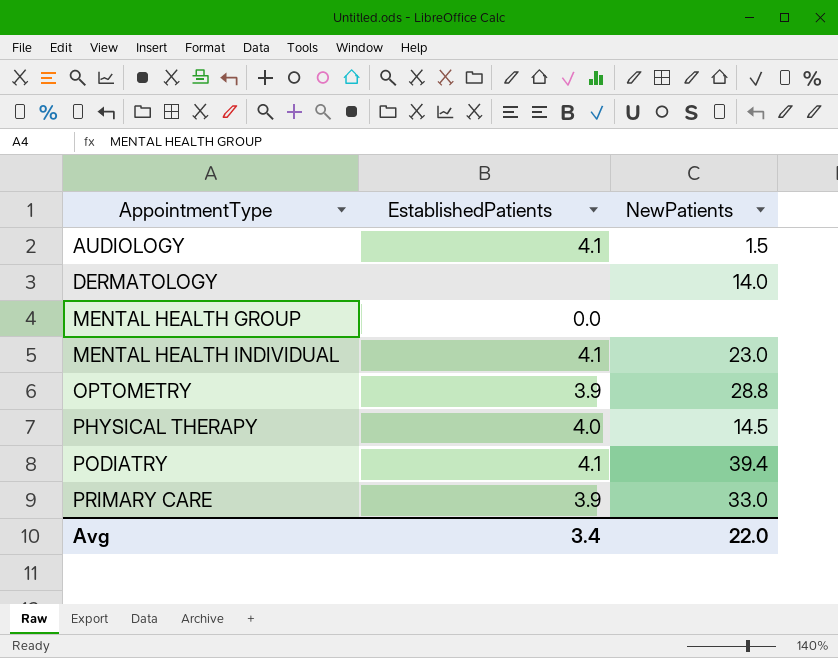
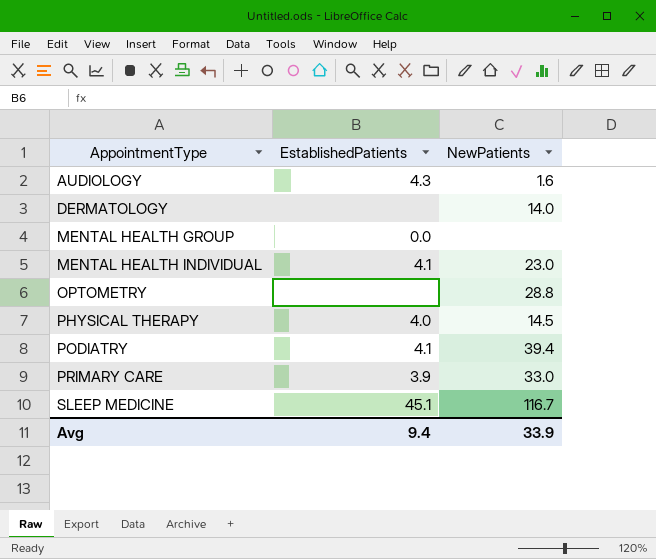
AUDIOLOGY | EstablishedPatients: 4.1 -> 4.3
AUDIOLOGY | NewPatients: 1.5 -> 1.6
OPTOMETRY | EstablishedPatients: 3.9 -> none
row SLEEP MEDICINE: none -> 45.1 | 116.7
Avg | EstablishedPatients: 3.4 -> 9.4
Avg | NewPatients: 22.0 -> 33.9

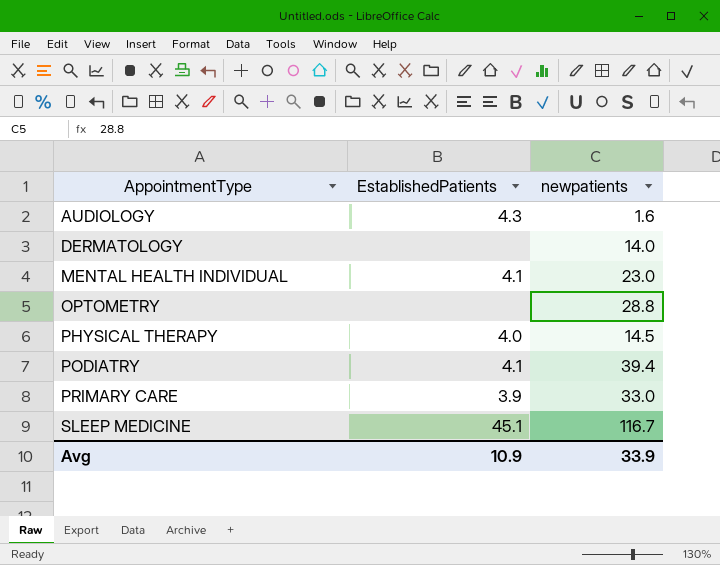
column name: NewPatients -> newpatients
row MENTAL HEALTH GROUP: 0.0 | none -> none
Avg | EstablishedPatients: 9.4 -> 10.9

